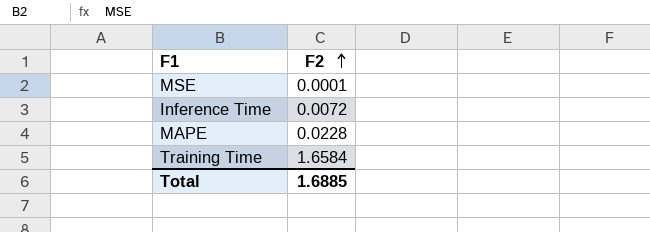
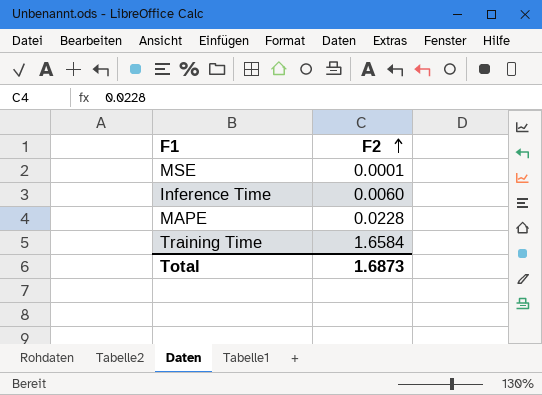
Inference Time | F2: 0.0072 -> 0.0060
Total | F2: 1.6885 -> 1.6873

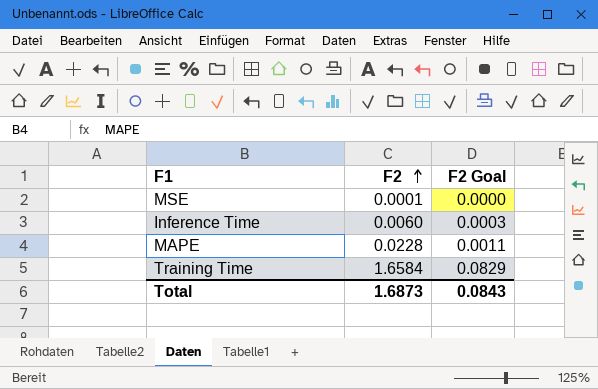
column F2 Goal | formula: none -> [F2] * 0.05

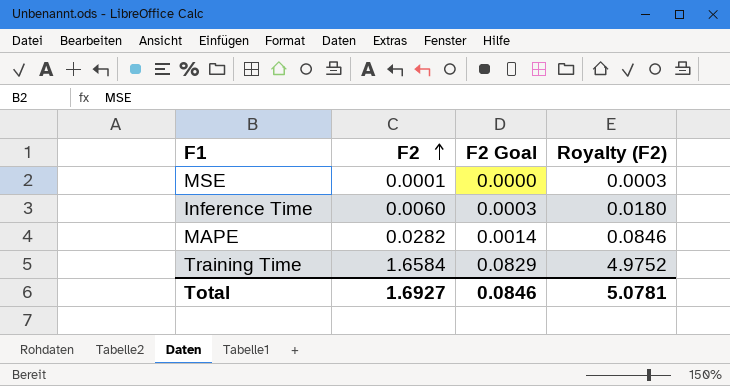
column Royalty (F2) | formula: none -> [F2] * 3
MAPE | F2: 0.0228 -> 0.0282
MAPE | F2 Goal: 0.0011 -> 0.0014
Total | F2: 1.6873 -> 1.6927
Total | F2 Goal: 0.0843 -> 0.0846

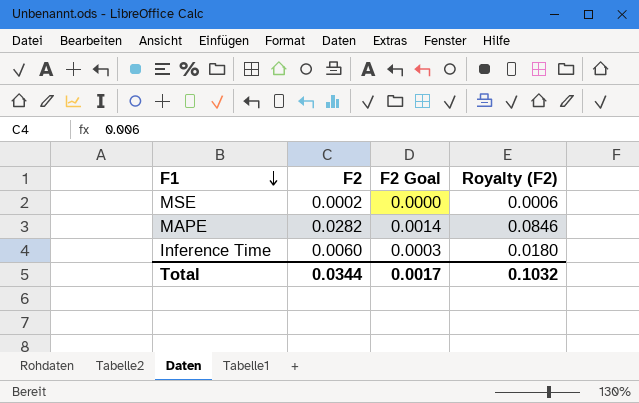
row order: F2 ascending -> F1 descending
row Training Time: 1.6584 | 0.0829 | 4.9752 -> none
MSE | F2: 0.0001 -> 0.0002
MSE | Royalty (F2): 0.0003 -> 0.0006
Total | F2: 1.6927 -> 0.0344
Total | F2 Goal: 0.0846 -> 0.0017
Total | Royalty (F2): 5.0781 -> 0.1032

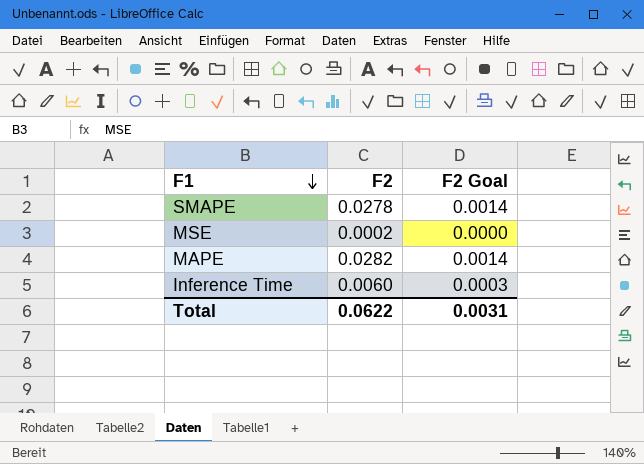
column Royalty (F2) | formula: [F2] * 3 -> none
row SMAPE: none -> 0.0278 | 0.0014
Total | F2: 0.0344 -> 0.0622
Total | F2 Goal: 0.0017 -> 0.0031

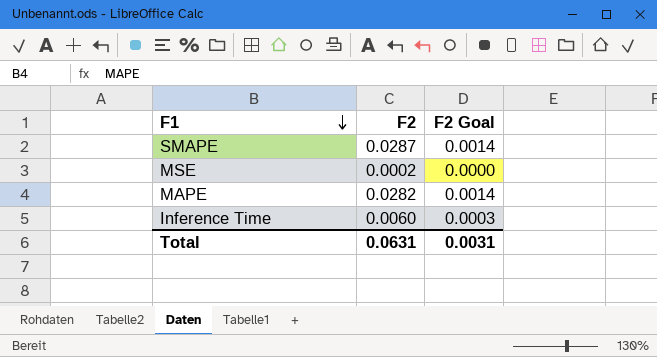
SMAPE | F2: 0.0278 -> 0.0287
Total | F2: 0.0622 -> 0.0631

